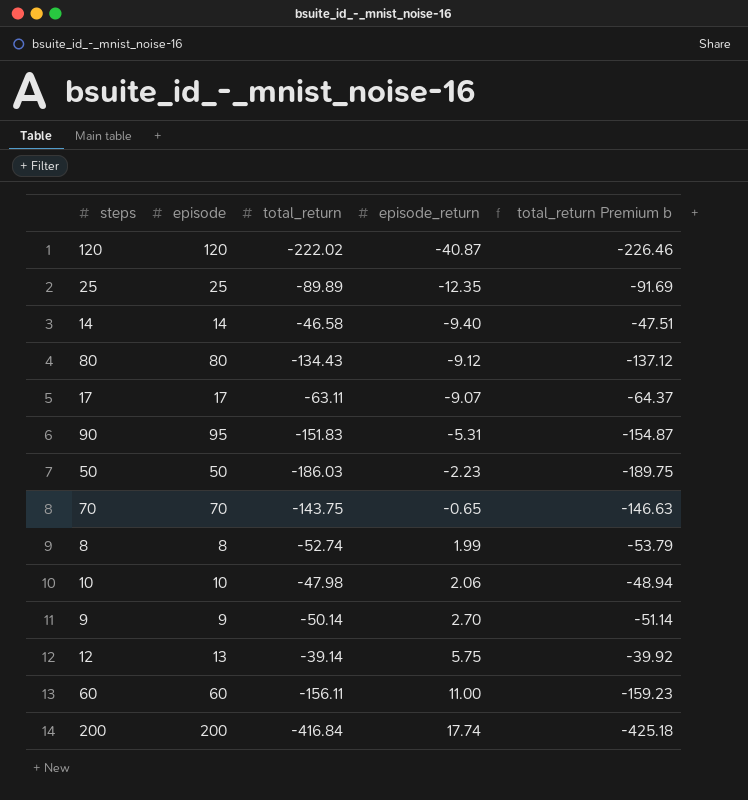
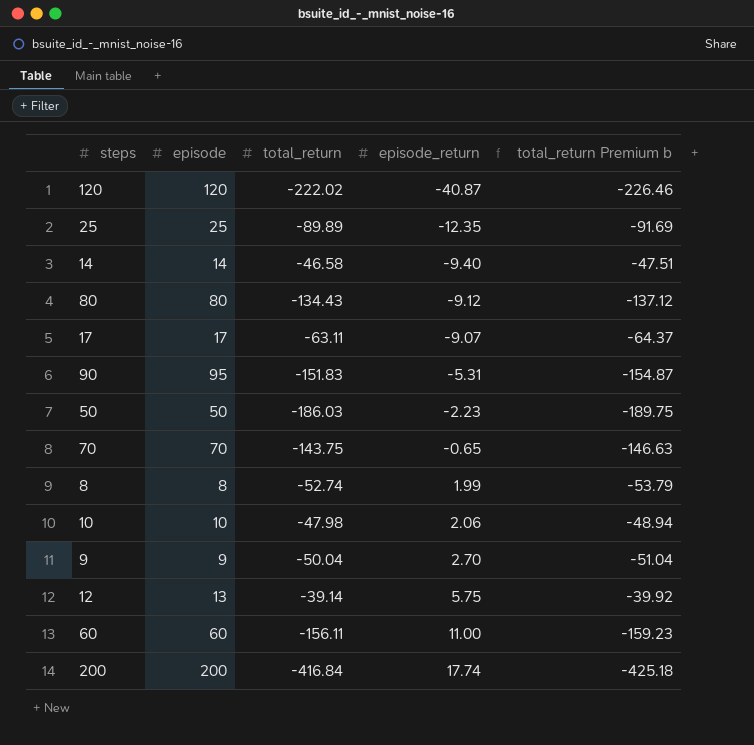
9 | total_return: -50.14 -> -50.04
9 | total_return Premium b: -51.14 -> -51.04

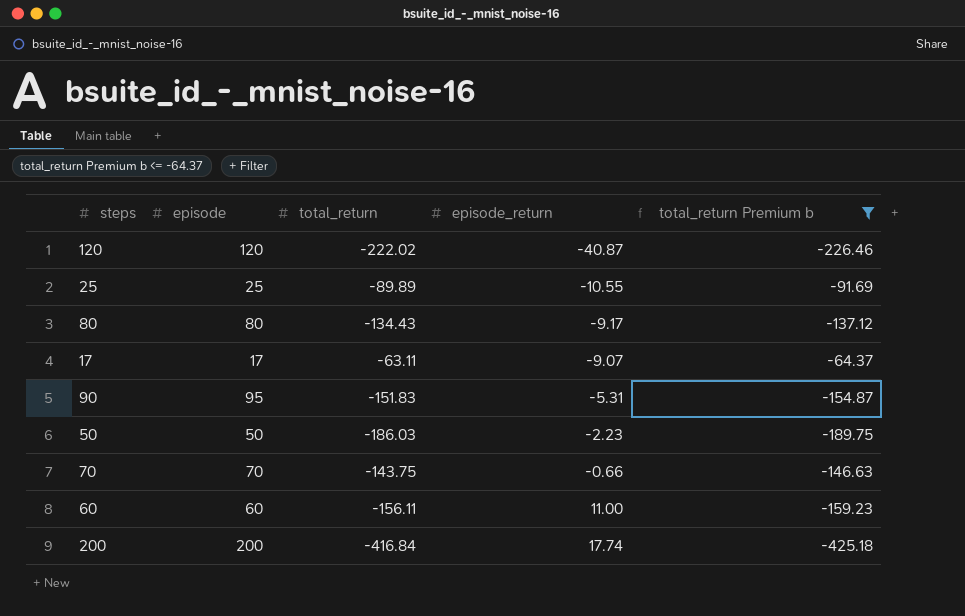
filter: none -> total_return Premium b <= -64.37
25 | episode_return: -12.35 -> -10.55
80 | episode_return: -9.12 -> -9.17
70 | episode_return: -0.65 -> -0.66

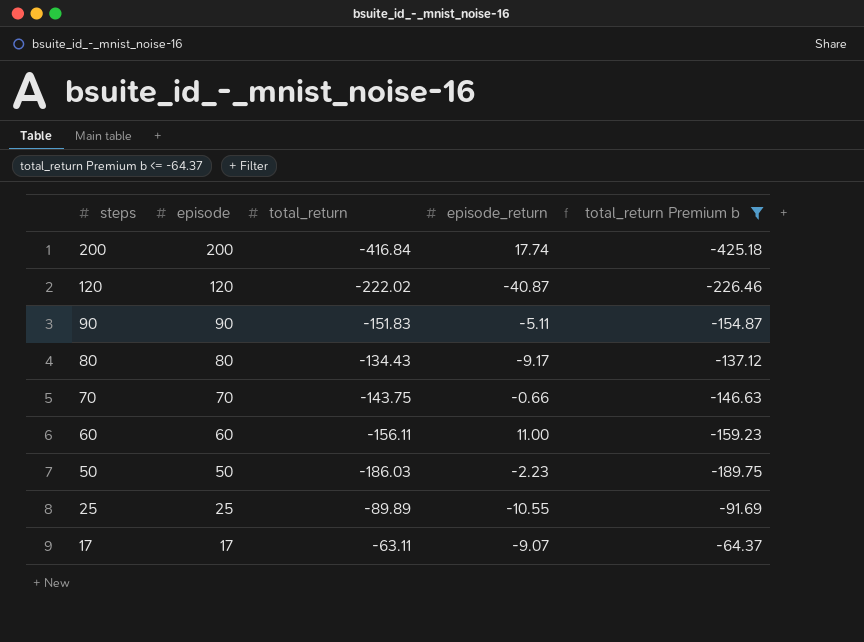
row order: episode_return ascending -> steps descending
90 | episode: 95 -> 90
90 | episode_return: -5.31 -> -5.11

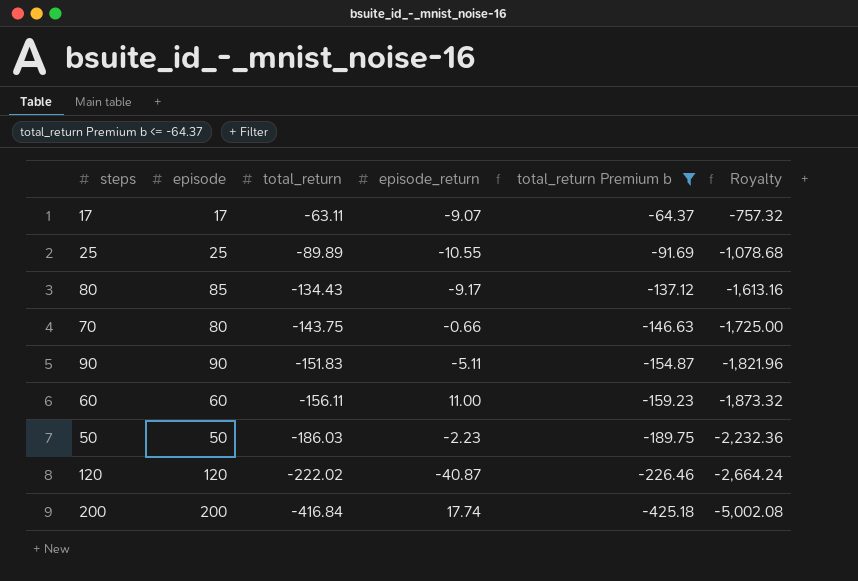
row order: steps descending -> total_return descending
column Royalty | formula: none -> [total_return] * 12
80 | episode: 80 -> 85
70 | episode: 70 -> 80

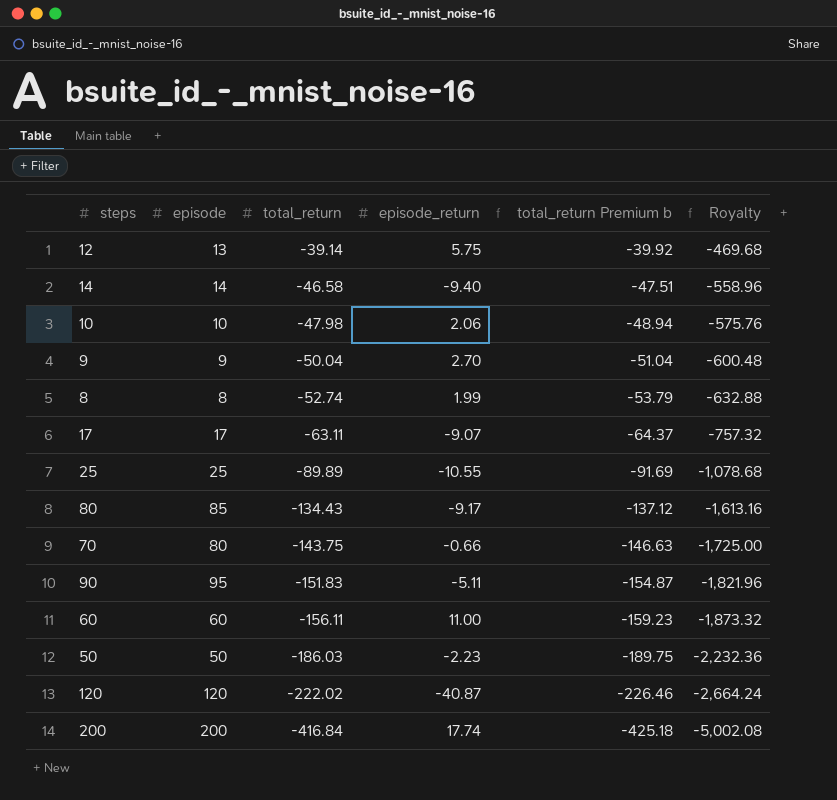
filter: total_return Premium b <= -64.37 -> none
90 | episode: 90 -> 95

